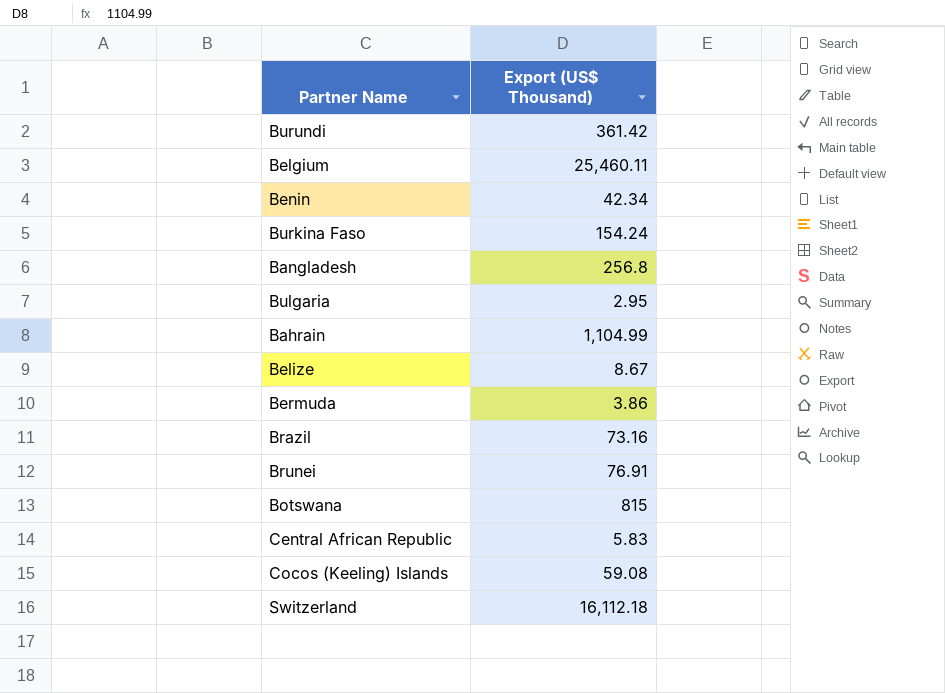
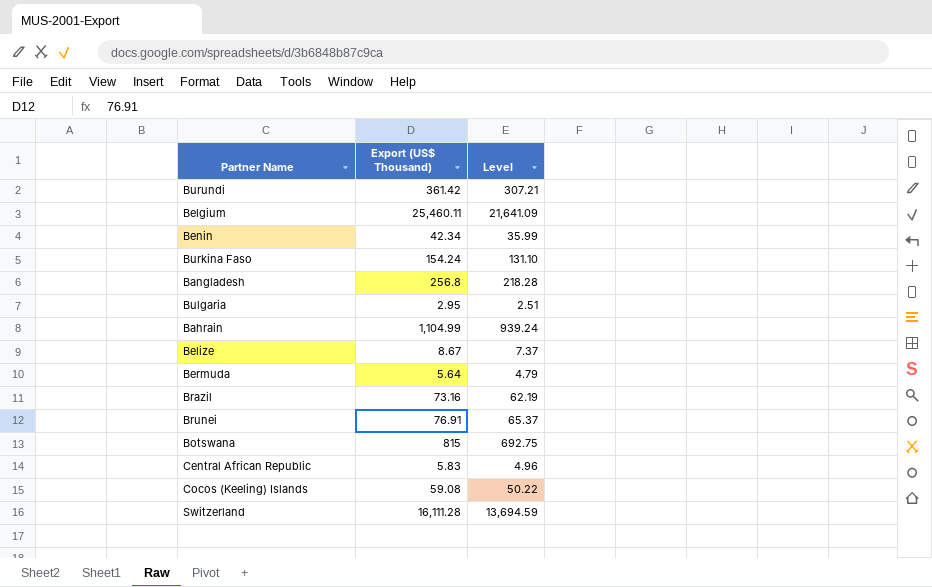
column Level | formula: none -> [Export (US$ Thousand)] * 0.85
Bermuda | Export (US$ Thousand): 3.86 -> 5.64
Switzerland | Export (US$ Thousand): 16,112.18 -> 16,111.28

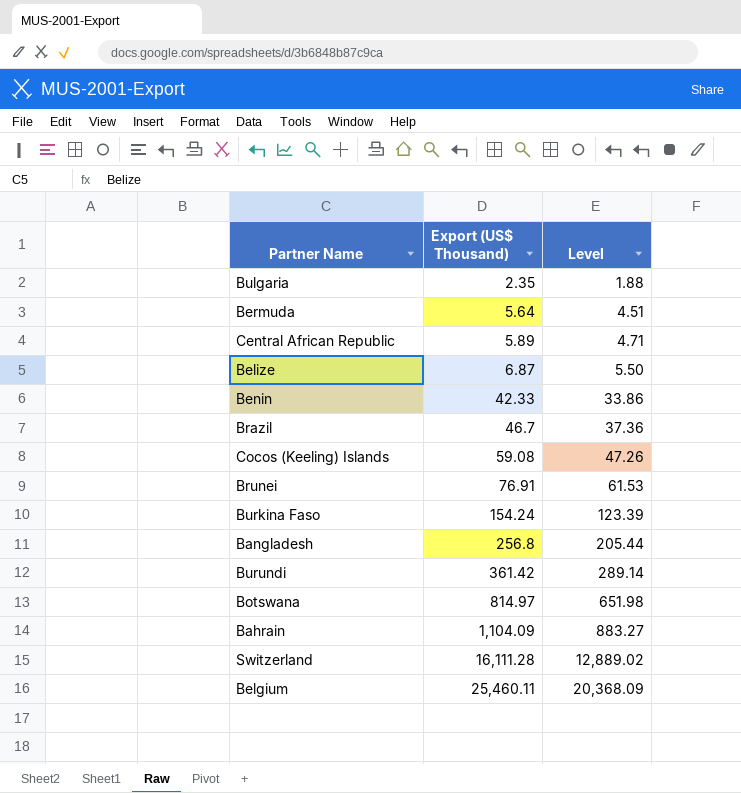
row order: none -> Export (US$ Thousand) ascending
column Level | formula: [Export (US$ Thousand)] * 0.85 -> [Export (US$ Thousand)] * 0.8
Bulgaria | Export (US$ Thousand): 2.95 -> 2.35
Central African Republic | Export (US$ Thousand): 5.83 -> 5.89
Belize | Export (US$ Thousand): 8.67 -> 6.87
Benin | Export (US$ Thousand): 42.34 -> 42.33
Brazil | Export (US$ Thousand): 73.16 -> 46.7
Botswana | Export (US$ Thousand): 815 -> 814.97
Bahrain | Export (US$ Thousand): 1,104.99 -> 1,104.09

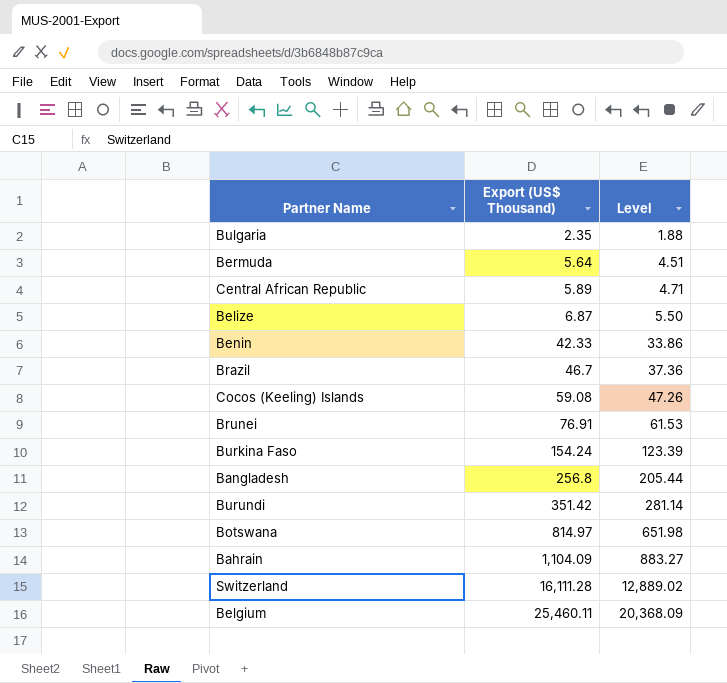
Burundi | Export (US$ Thousand): 361.42 -> 351.42
Burundi | Level: 289.14 -> 281.14

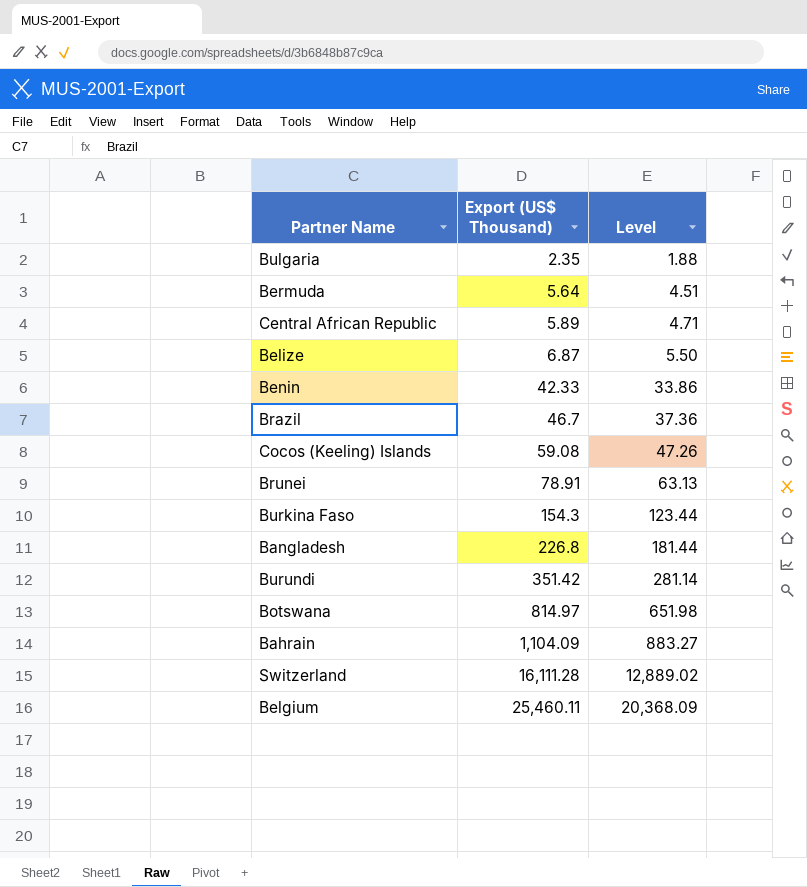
Brunei | Export (US$ Thousand): 76.91 -> 78.91
Brunei | Level: 61.53 -> 63.13
Burkina Faso | Export (US$ Thousand): 154.24 -> 154.3
Burkina Faso | Level: 123.39 -> 123.44
Bangladesh | Export (US$ Thousand): 256.8 -> 226.8
Bangladesh | Level: 205.44 -> 181.44

